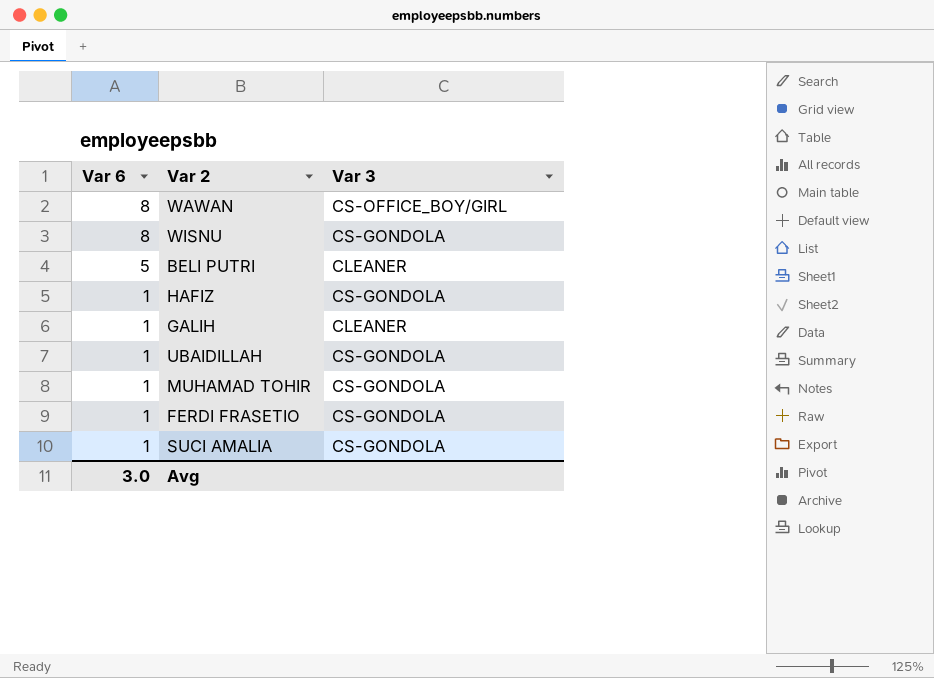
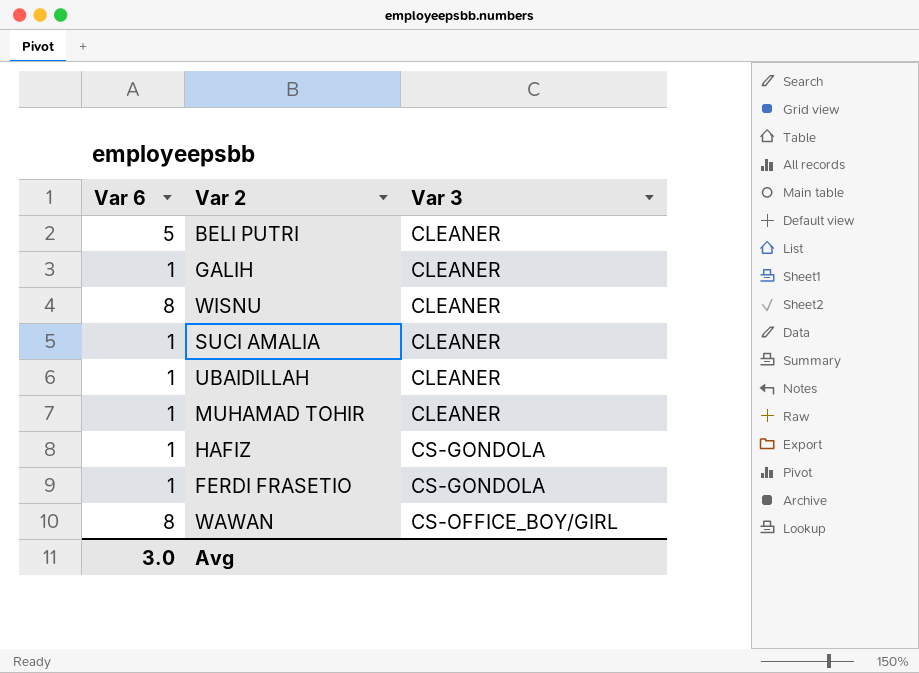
row order: Var 6 descending -> Var 3 ascending
WISNU | Var 3: CS-GONDOLA -> CLEANER
SUCI AMALIA | Var 3: CS-GONDOLA -> CLEANER
UBAIDILLAH | Var 3: CS-GONDOLA -> CLEANER
MUHAMAD TOHIR | Var 3: CS-GONDOLA -> CLEANER

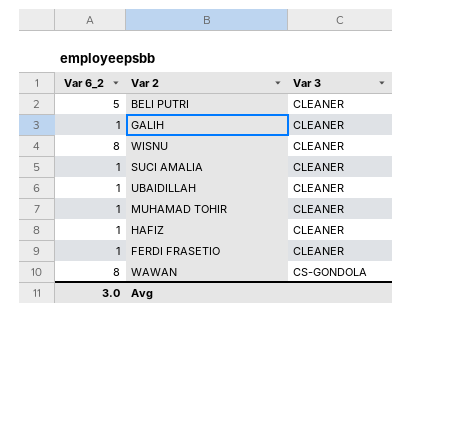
column name: Var 6 -> Var 6_2
HAFIZ | Var 3: CS-GONDOLA -> CLEANER
FERDI FRASETIO | Var 3: CS-GONDOLA -> CLEANER
WAWAN | Var 3: CS-OFFICE_BOY/GIRL -> CS-GONDOLA

